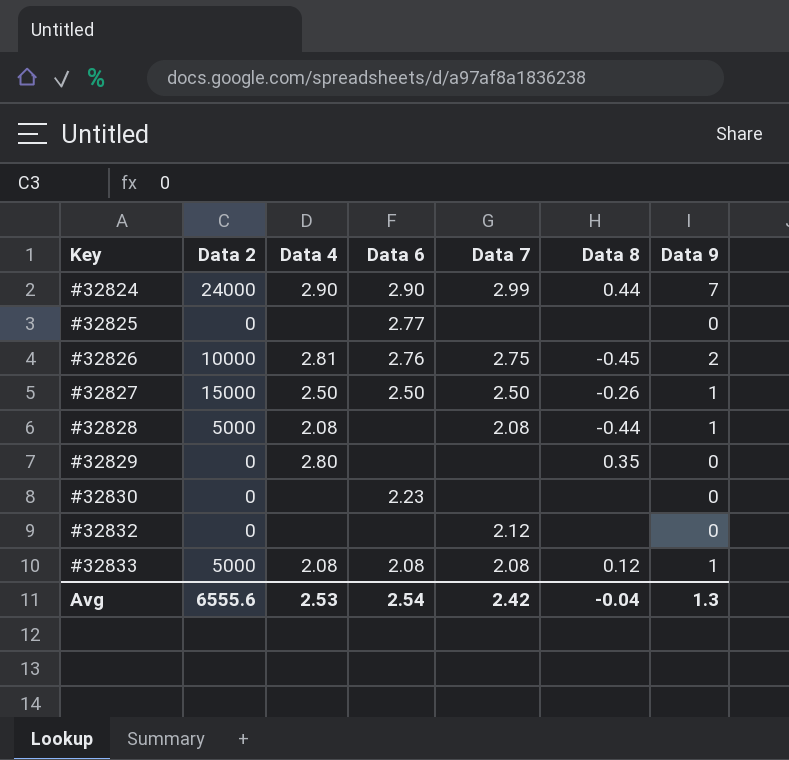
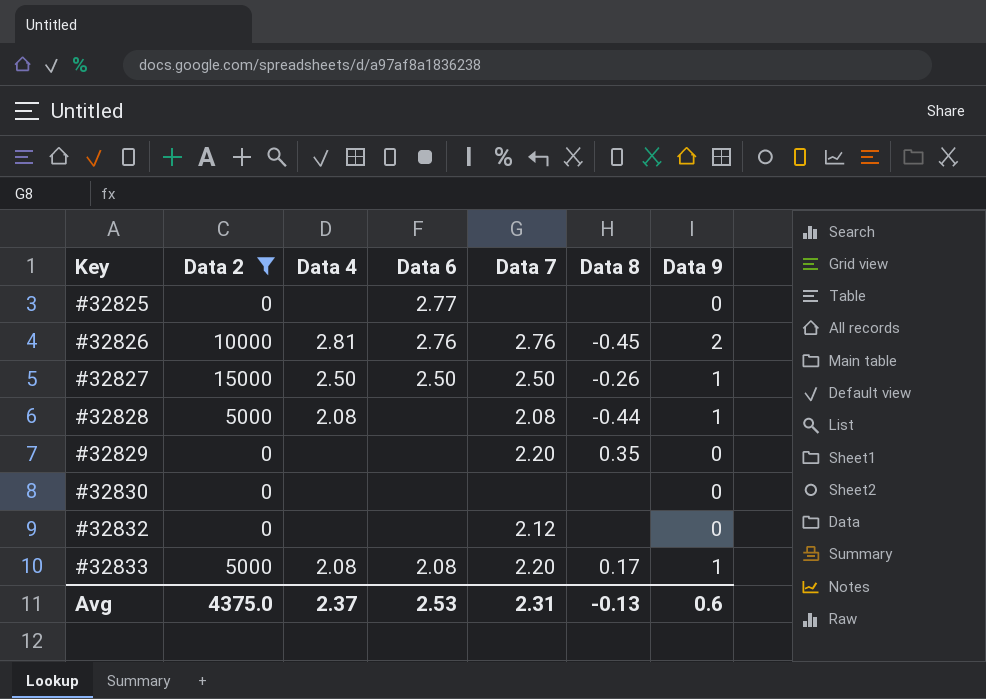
filter: none -> Data 2 != 24000
#32826 | Data 7: 2.75 -> 2.76
#32829 | Data 4: 2.80 -> none
#32829 | Data 7: none -> 2.20
#32830 | Data 6: 2.23 -> none
#32833 | Data 7: 2.08 -> 2.20
#32833 | Data 8: 0.12 -> 0.17
Avg | Data 2: 6555.6 -> 4375.0
Avg | Data 4: 2.53 -> 2.37
Avg | Data 6: 2.54 -> 2.53
Avg | Data 7: 2.42 -> 2.31
Avg | Data 8: -0.04 -> -0.13
Avg | Data 9: 1.3 -> 0.6

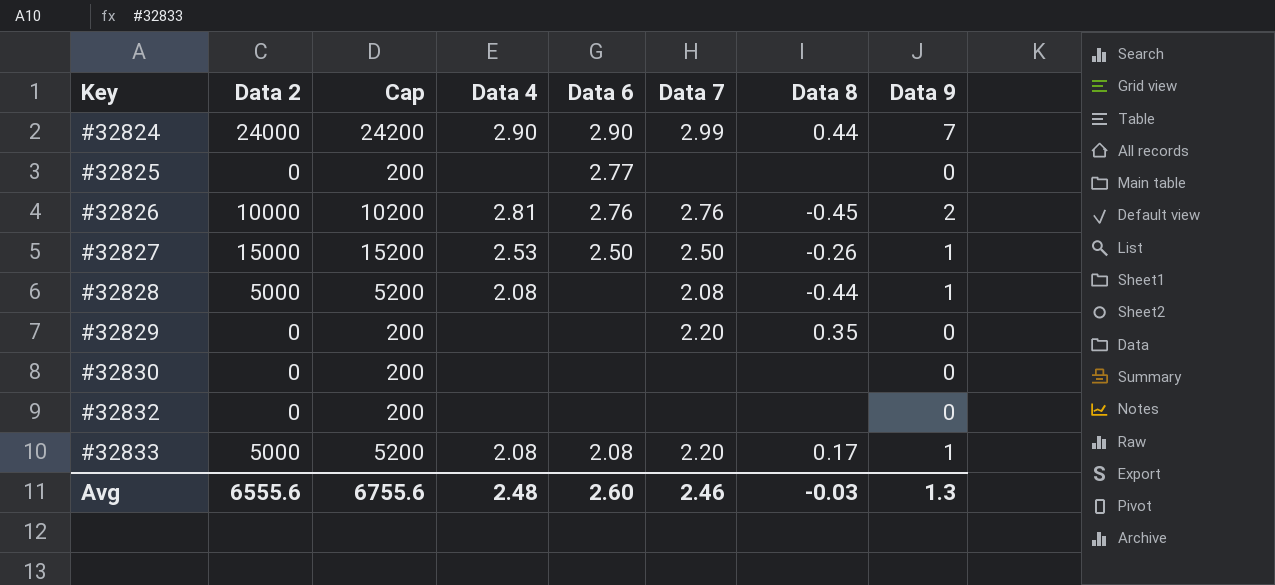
filter: Data 2 != 24000 -> none
column Cap | formula: none -> [Data 2] + 200
#32827 | Data 4: 2.50 -> 2.53
#32832 | Data 7: 2.12 -> none
Avg | Data 2: 4375.0 -> 6555.6
Avg | Data 4: 2.37 -> 2.48
Avg | Data 6: 2.53 -> 2.60
Avg | Data 7: 2.31 -> 2.46
Avg | Data 8: -0.13 -> -0.03
Avg | Data 9: 0.6 -> 1.3

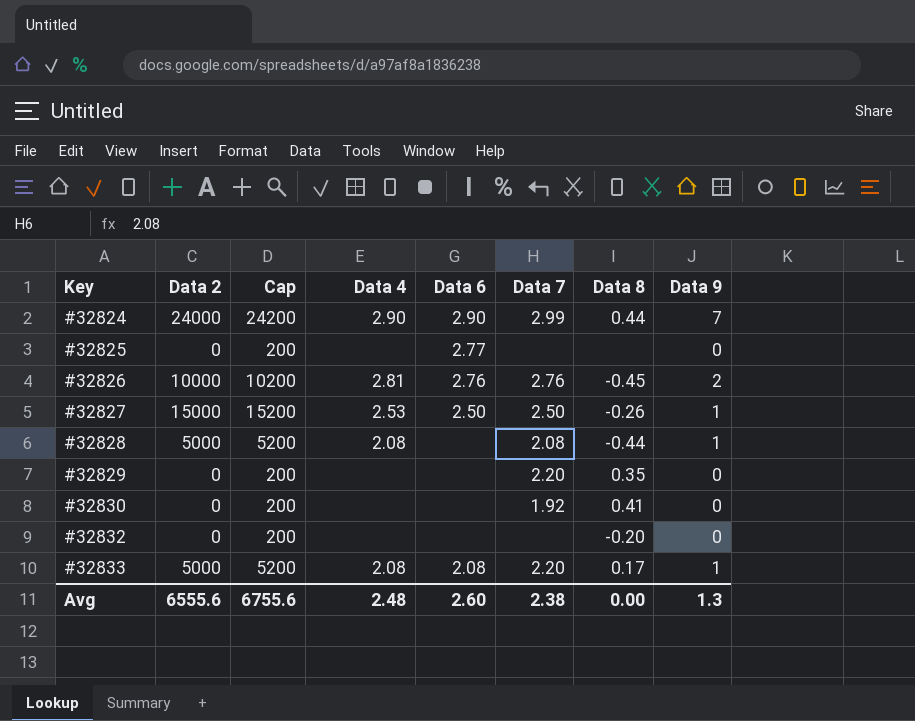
#32830 | Data 7: none -> 1.92
#32830 | Data 8: none -> 0.41
#32832 | Data 8: none -> -0.20
Avg | Data 7: 2.46 -> 2.38
Avg | Data 8: -0.03 -> 0.00

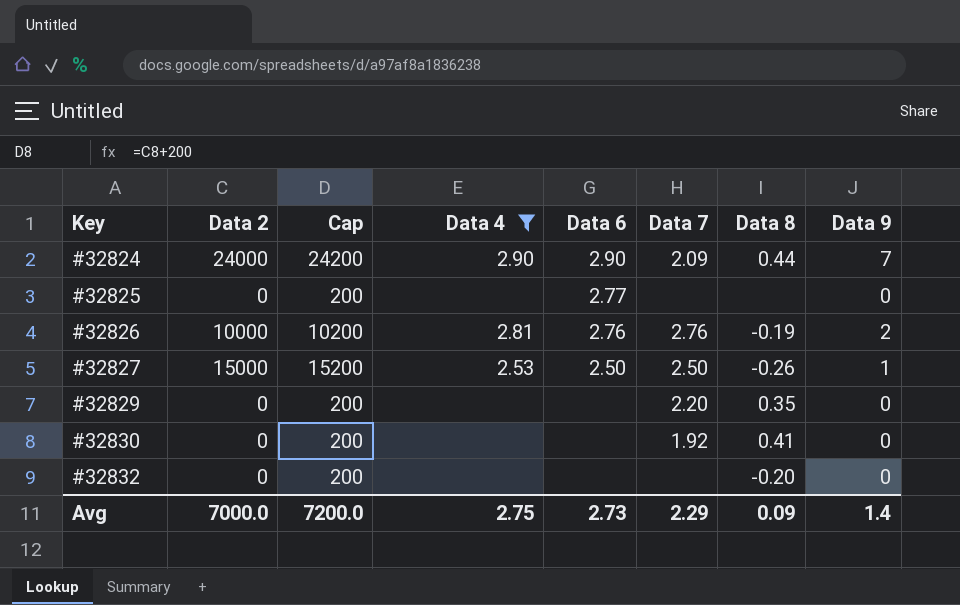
filter: none -> Data 4 != 2.08
#32824 | Data 7: 2.99 -> 2.09
#32826 | Data 8: -0.45 -> -0.19
Avg | Data 2: 6555.6 -> 7000.0
Avg | Cap: 6755.6 -> 7200.0
Avg | Data 4: 2.48 -> 2.75
Avg | Data 6: 2.60 -> 2.73
Avg | Data 7: 2.38 -> 2.29
Avg | Data 8: 0.00 -> 0.09
Avg | Data 9: 1.3 -> 1.4

